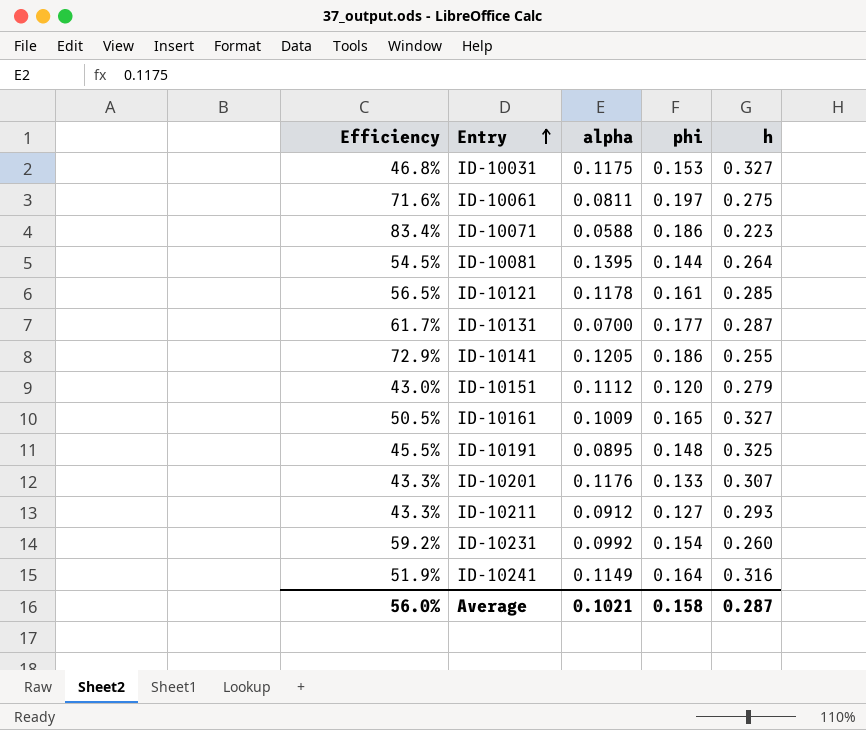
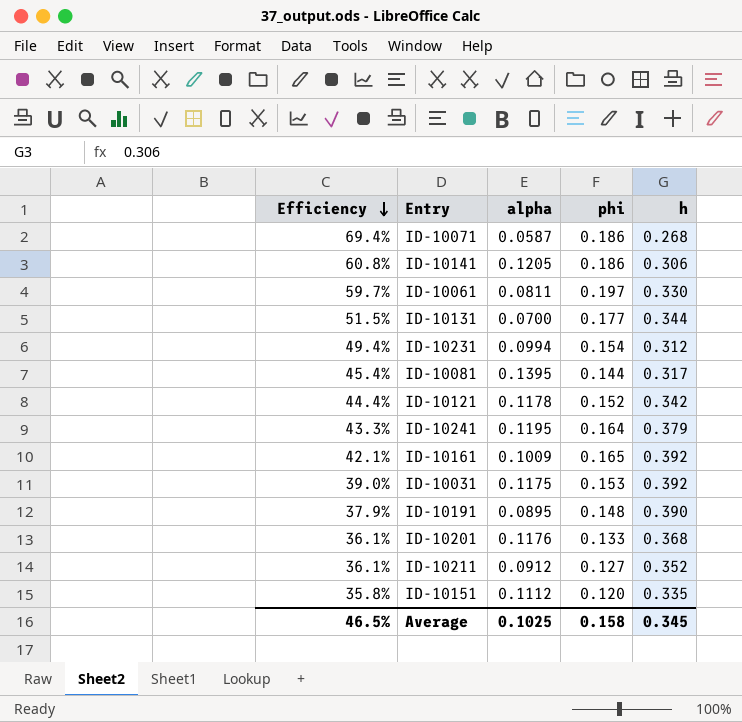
row order: Entry ascending -> Efficiency descending
ID-10071 | Efficiency: 83.4% -> 69.4%
ID-10071 | alpha: 0.0588 -> 0.0587
ID-10071 | h: 0.223 -> 0.268
ID-10141 | Efficiency: 72.9% -> 60.8%
ID-10141 | h: 0.255 -> 0.306
ID-10061 | Efficiency: 71.6% -> 59.7%
ID-10061 | h: 0.275 -> 0.330
ID-10131 | Efficiency: 61.7% -> 51.5%
ID-10131 | h: 0.287 -> 0.344
ID-10231 | Efficiency: 59.2% -> 49.4%
ID-10231 | alpha: 0.0992 -> 0.0994
ID-10231 | h: 0.260 -> 0.312
ID-10081 | Efficiency: 54.5% -> 45.4%
ID-10081 | h: 0.264 -> 0.317
ID-10121 | Efficiency: 56.5% -> 44.4%
ID-10121 | phi: 0.161 -> 0.152
ID-10121 | h: 0.285 -> 0.342
ID-10241 | Efficiency: 51.9% -> 43.3%
ID-10241 | alpha: 0.1149 -> 0.1195
ID-10241 | h: 0.316 -> 0.379
ID-10161 | Efficiency: 50.5% -> 42.1%
ID-10161 | h: 0.327 -> 0.392
ID-10031 | Efficiency: 46.8% -> 39.0%
ID-10031 | h: 0.327 -> 0.392
ID-10191 | Efficiency: 45.5% -> 37.9%
ID-10191 | h: 0.325 -> 0.390
ID-10201 | Efficiency: 43.3% -> 36.1%
ID-10201 | h: 0.307 -> 0.368
ID-10211 | Efficiency: 43.3% -> 36.1%
ID-10211 | h: 0.293 -> 0.352
ID-10151 | Efficiency: 43.0% -> 35.8%
ID-10151 | h: 0.279 -> 0.335
Average | Efficiency: 56.0% -> 46.5%
Average | alpha: 0.1021 -> 0.1025
Average | h: 0.287 -> 0.345

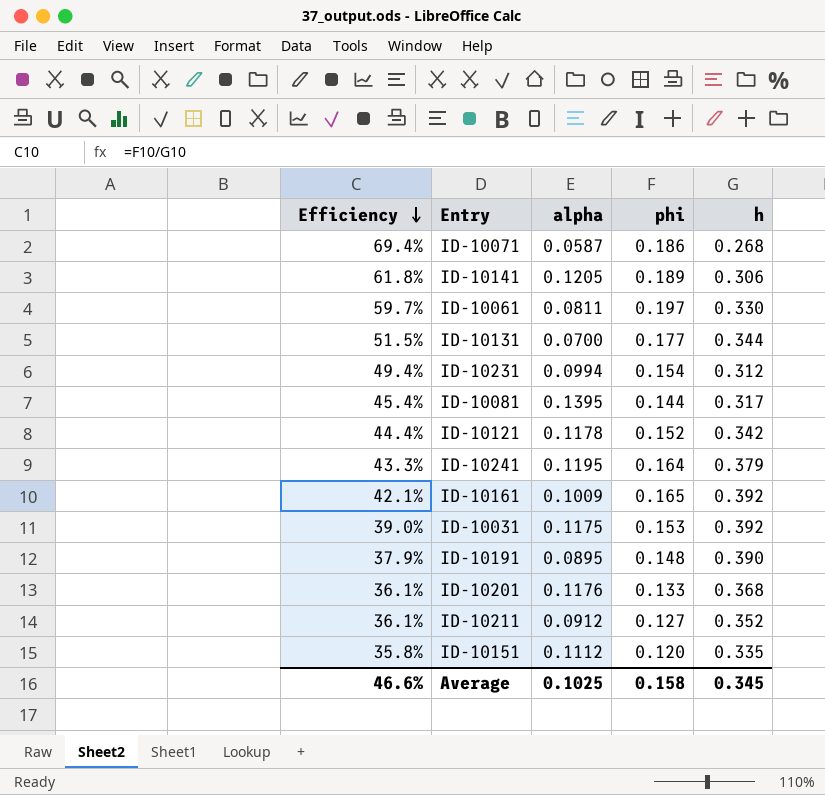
ID-10141 | Efficiency: 60.8% -> 61.8%
ID-10141 | phi: 0.186 -> 0.189
Average | Efficiency: 46.5% -> 46.6%

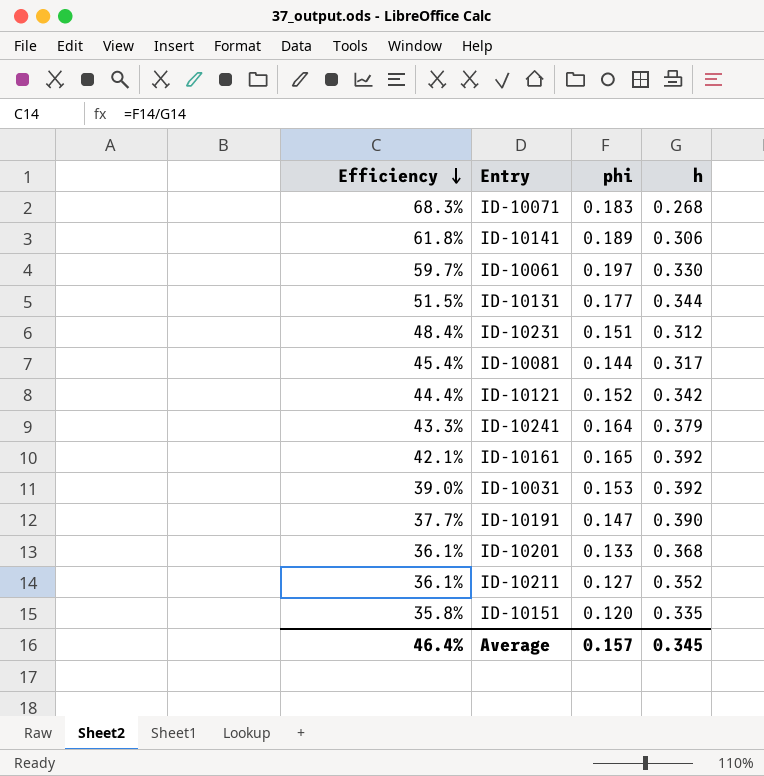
column alpha | position: 3 -> none
ID-10071 | Efficiency: 69.4% -> 68.3%
ID-10071 | phi: 0.186 -> 0.183
ID-10231 | Efficiency: 49.4% -> 48.4%
ID-10231 | phi: 0.154 -> 0.151
ID-10191 | Efficiency: 37.9% -> 37.7%
ID-10191 | phi: 0.148 -> 0.147
Average | Efficiency: 46.6% -> 46.4%
Average | phi: 0.158 -> 0.157

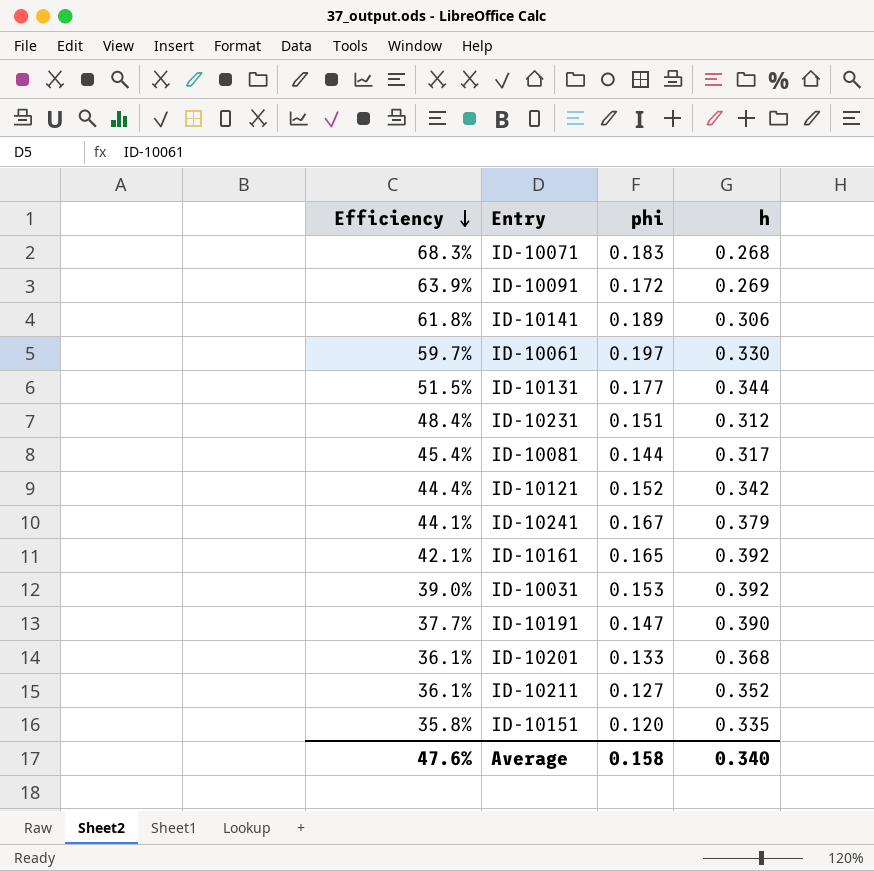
row ID-10091: none -> 63.9% | 0.172 | 0.269
ID-10241 | Efficiency: 43.3% -> 44.1%
ID-10241 | phi: 0.164 -> 0.167
Average | Efficiency: 46.4% -> 47.6%
Average | phi: 0.157 -> 0.158
Average | h: 0.345 -> 0.340

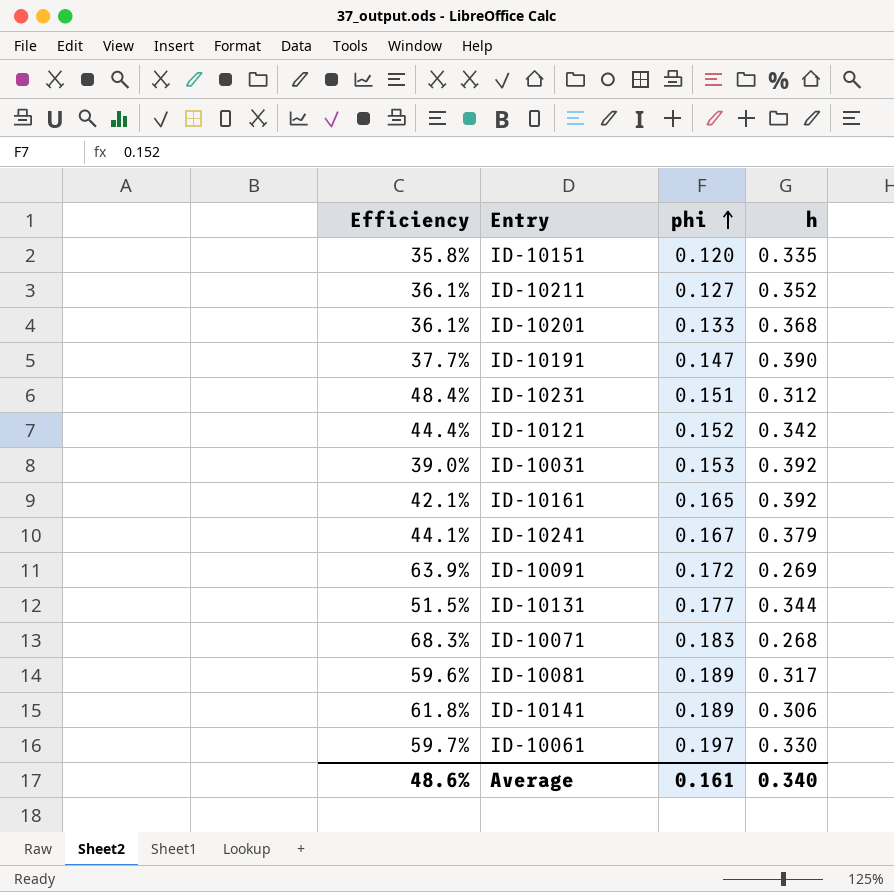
row order: Efficiency descending -> phi ascending
ID-10081 | Efficiency: 45.4% -> 59.6%
ID-10081 | phi: 0.144 -> 0.189
Average | Efficiency: 47.6% -> 48.6%
Average | phi: 0.158 -> 0.161

